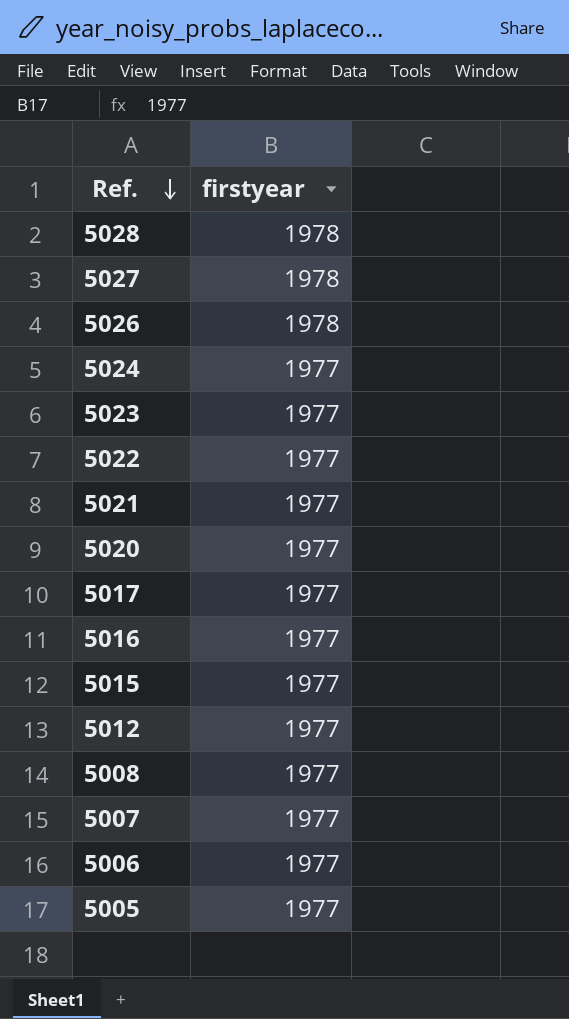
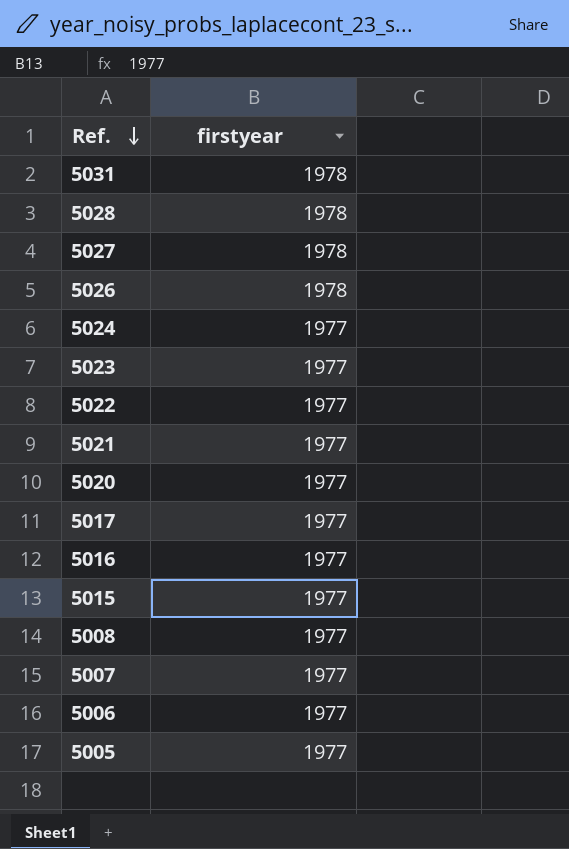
row 5012: 1977 -> none
row 5031: none -> 1978

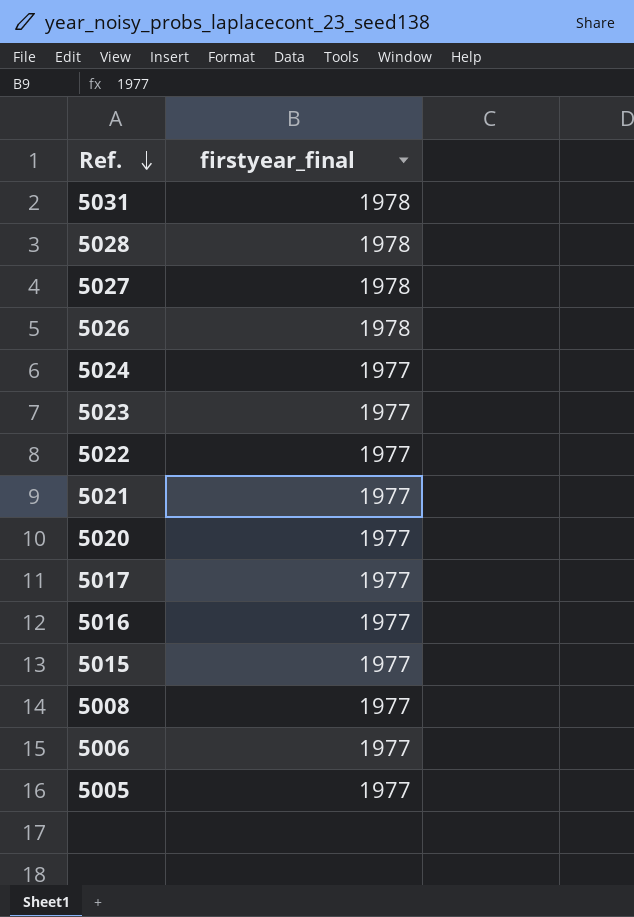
column name: firstyear -> firstyear_final
row 5007: 1977 -> none

